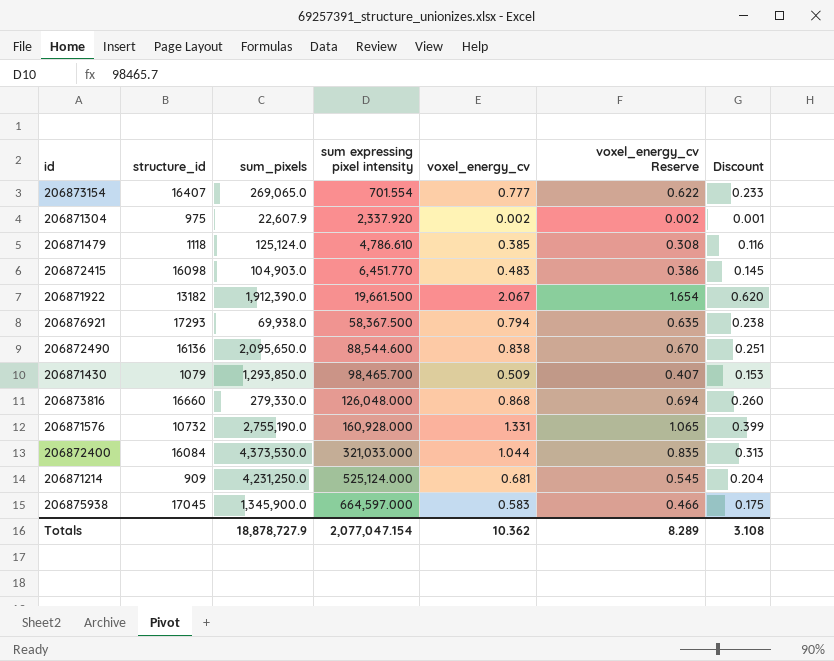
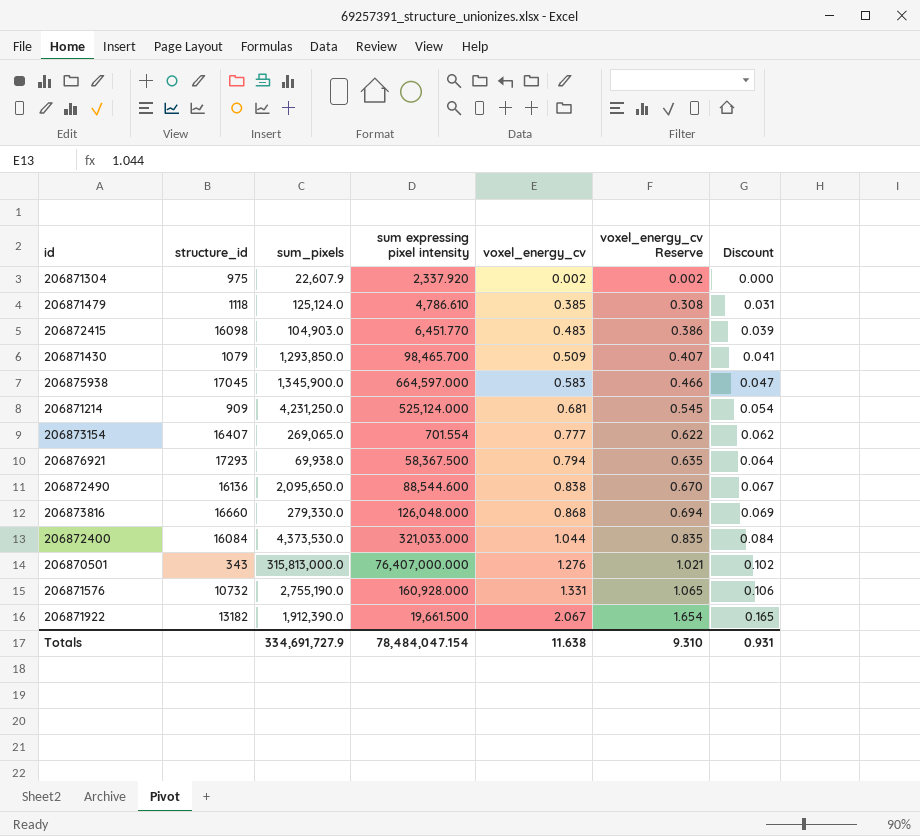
row order: sum expressing pixel intensity ascending -> voxel_energy_cv ascending
column Discount | formula: [voxel_energy_cv] * 0.3 -> [voxel_energy_cv] * 0.08
row 206870501: none -> 343 | 315,813,000.0 | 76,407,000.000 | 1.276 | 1.021 | 0.102
Totals | sum_pixels: 18,878,727.9 -> 334,691,727.9
Totals | sum expressing pixel intensity: 2,077,047.154 -> 78,484,047.154
Totals | voxel_energy_cv: 10.362 -> 11.638
Totals | voxel_energy_cv Reserve: 8.289 -> 9.310
Totals | Discount: 3.108 -> 0.931

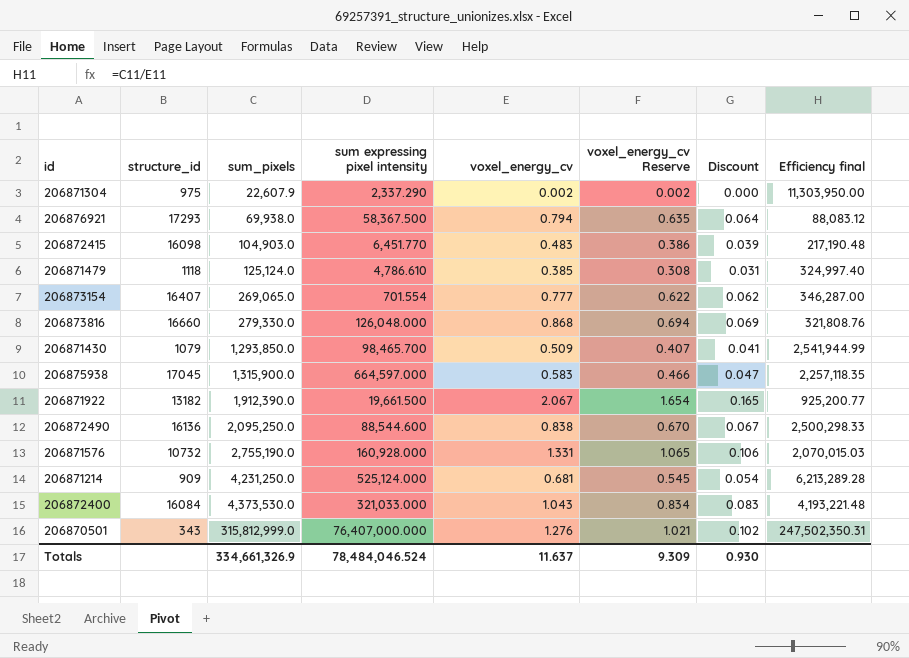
row order: voxel_energy_cv ascending -> sum_pixels ascending
column Efficiency final | formula: none -> [sum_pixels] / [voxel_energy_cv]
206871304 | sum expressing pixel intensity: 2,337.920 -> 2,337.290
206875938 | sum_pixels: 1,345,900.0 -> 1,315,900.0
206872490 | sum_pixels: 2,095,650.0 -> 2,095,250.0
206872400 | voxel_energy_cv: 1.044 -> 1.043
206872400 | voxel_energy_cv Reserve: 0.835 -> 0.834
206872400 | Discount: 0.084 -> 0.083
206870501 | sum_pixels: 315,813,000.0 -> 315,812,999.0
Totals | sum_pixels: 334,691,727.9 -> 334,661,326.9
Totals | sum expressing pixel intensity: 78,484,047.154 -> 78,484,046.524
Totals | voxel_energy_cv: 11.638 -> 11.637
Totals | voxel_energy_cv Reserve: 9.310 -> 9.309
Totals | Discount: 0.931 -> 0.930

